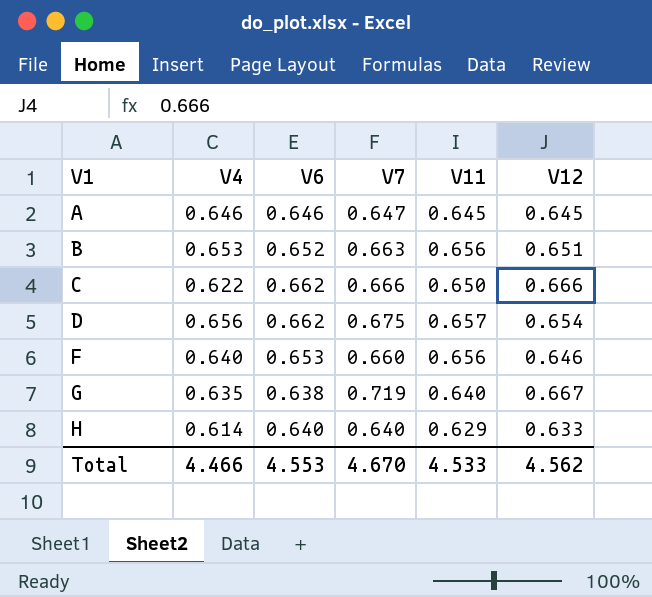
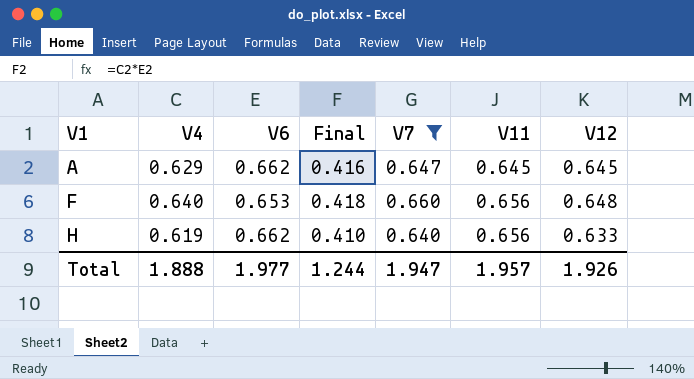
filter: none -> V7 <= 0.660
column Final | formula: none -> [V4] * [V6]
A | V4: 0.646 -> 0.629
A | V6: 0.646 -> 0.662
F | V12: 0.646 -> 0.648
H | V4: 0.614 -> 0.619
H | V6: 0.640 -> 0.662
H | V11: 0.629 -> 0.656
Total | V4: 4.466 -> 1.888
Total | V6: 4.553 -> 1.977
Total | V7: 4.670 -> 1.947
Total | V11: 4.533 -> 1.957
Total | V12: 4.562 -> 1.926

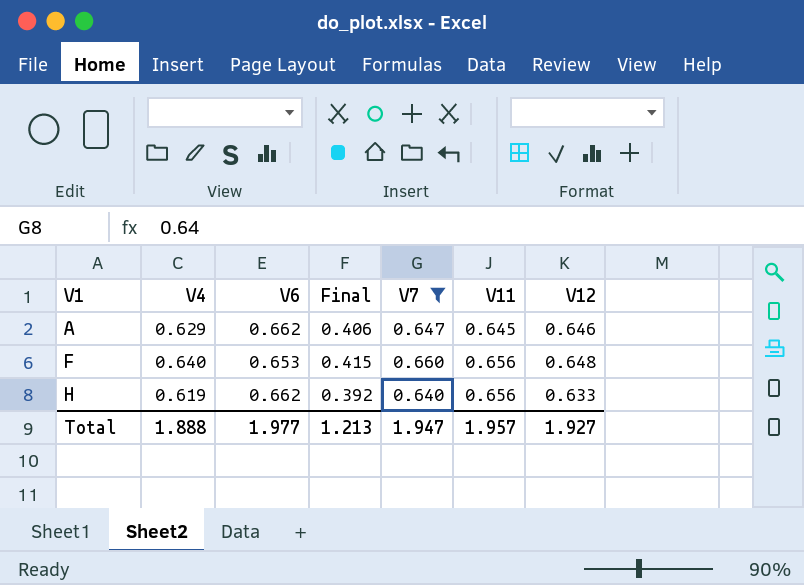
column Final | formula: [V4] * [V6] -> [V4] * [V12]
A | V12: 0.645 -> 0.646
Total | Final: 1.244 -> 1.213
Total | V12: 1.926 -> 1.927

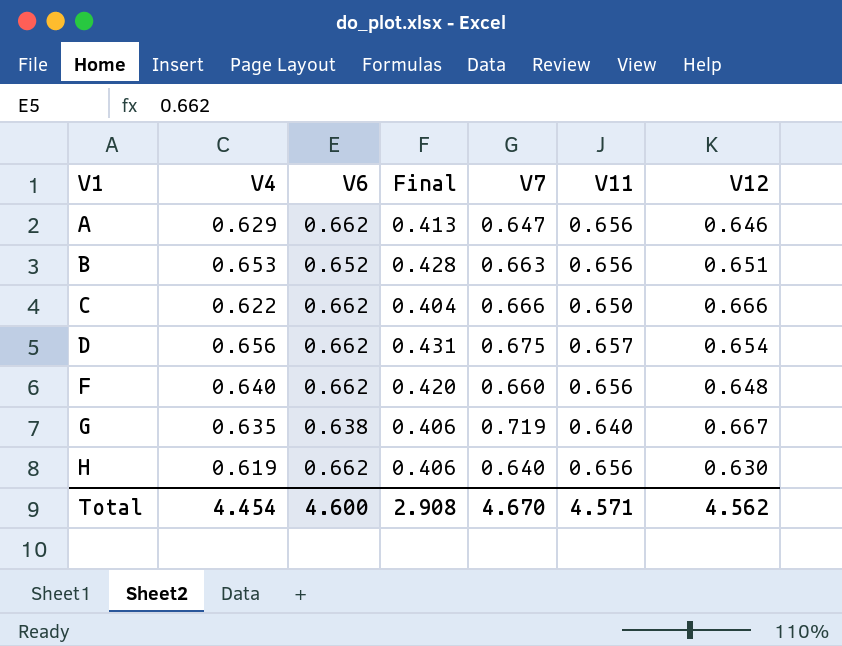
filter: V7 <= 0.660 -> none
column Final | formula: [V4] * [V12] -> [V4] * [V11]
A | V11: 0.645 -> 0.656
F | V6: 0.653 -> 0.662
H | V12: 0.633 -> 0.630
Total | V4: 1.888 -> 4.454
Total | V6: 1.977 -> 4.600
Total | Final: 1.213 -> 2.908
Total | V7: 1.947 -> 4.670
Total | V11: 1.957 -> 4.571
Total | V12: 1.927 -> 4.562

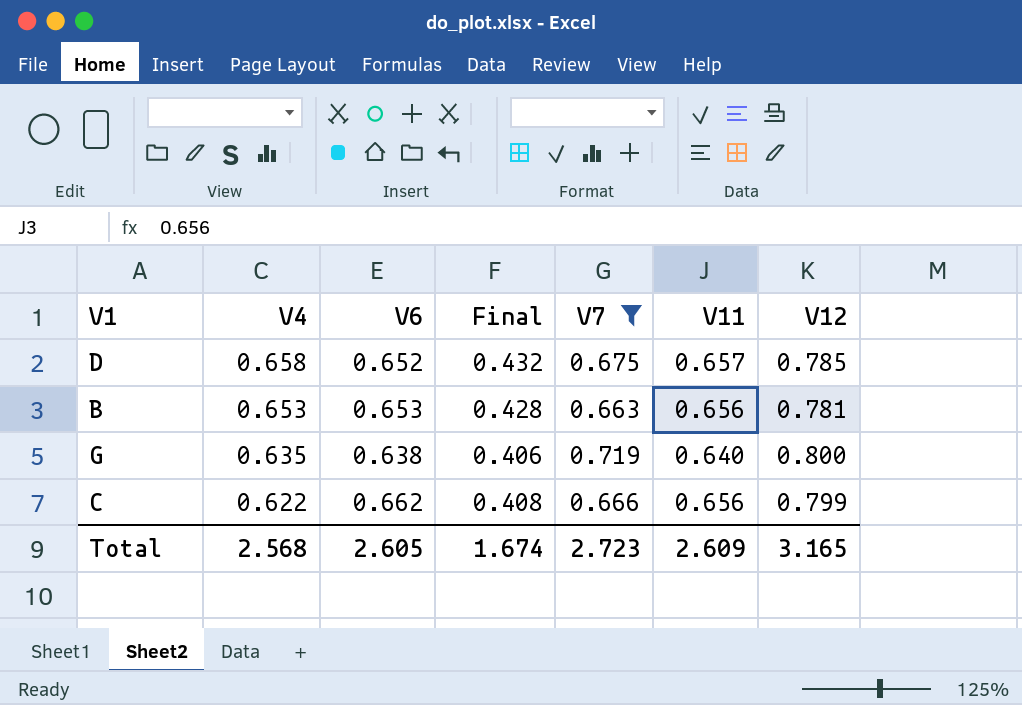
filter: none -> V7 >= 0.663
row order: V1 ascending -> V4 descending
D | V4: 0.656 -> 0.658
D | V6: 0.662 -> 0.652
D | Final: 0.431 -> 0.432
D | V12: 0.654 -> 0.785
B | V6: 0.652 -> 0.653
B | V12: 0.651 -> 0.781
G | V12: 0.667 -> 0.800
C | Final: 0.404 -> 0.408
C | V11: 0.650 -> 0.656
C | V12: 0.666 -> 0.799
Total | V4: 4.454 -> 2.568
Total | V6: 4.600 -> 2.605
Total | Final: 2.908 -> 1.674
Total | V7: 4.670 -> 2.723
Total | V11: 4.571 -> 2.609
Total | V12: 4.562 -> 3.165

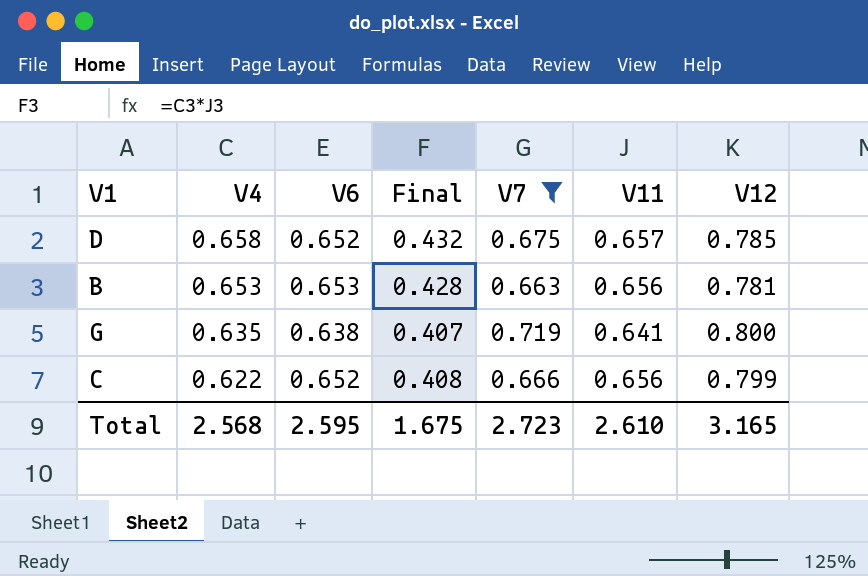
G | Final: 0.406 -> 0.407
G | V11: 0.640 -> 0.641
C | V6: 0.662 -> 0.652
Total | V6: 2.605 -> 2.595
Total | Final: 1.674 -> 1.675
Total | V11: 2.609 -> 2.610

